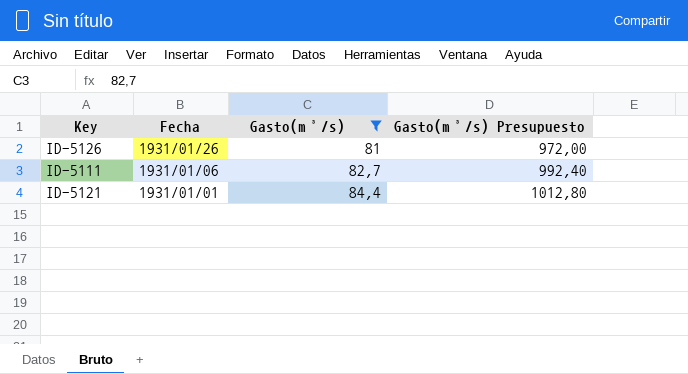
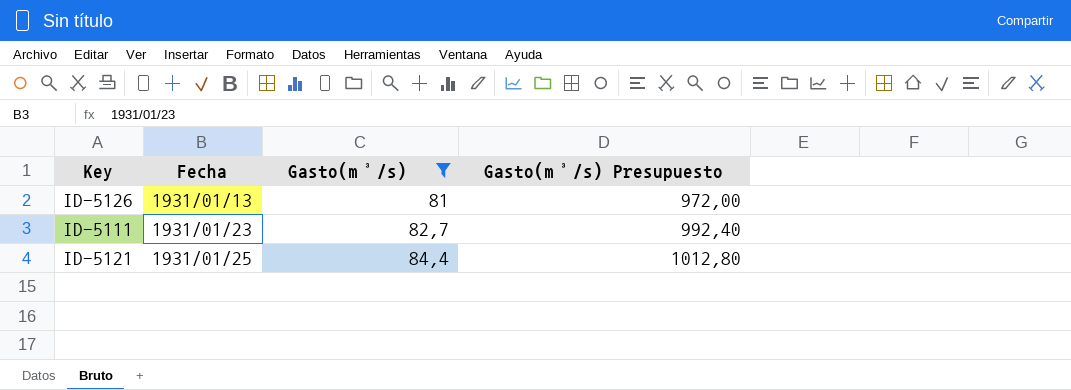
ID-5126 | Fecha: 1931/01/26 -> 1931/01/13
ID-5111 | Fecha: 1931/01/06 -> 1931/01/23
ID-5121 | Fecha: 1931/01/01 -> 1931/01/25

